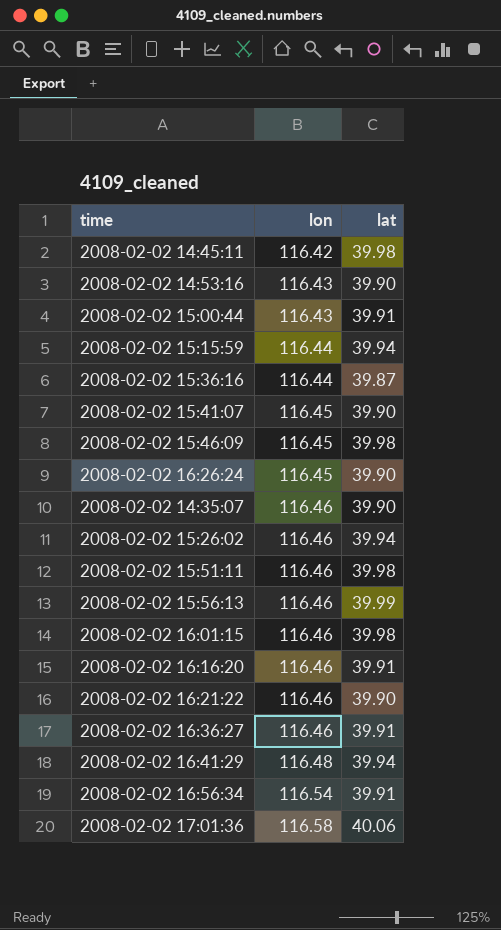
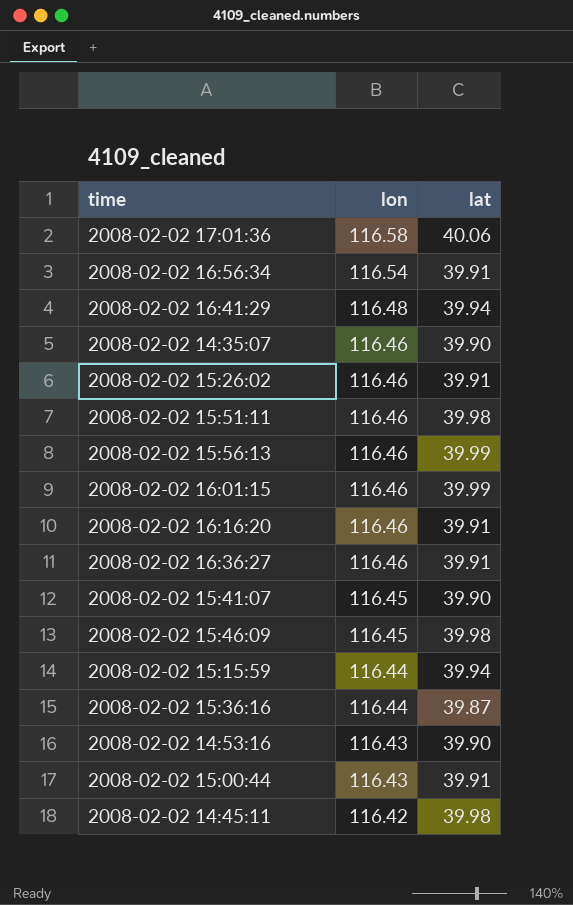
row order: lon ascending -> lon descending
row 2008-02-02 16:26:24: 116.45 | 39.90 -> none
row 2008-02-02 16:21:22: 116.46 | 39.90 -> none
2008-02-02 15:26:02 | lat: 39.94 -> 39.91
2008-02-02 16:01:15 | lat: 39.98 -> 39.99

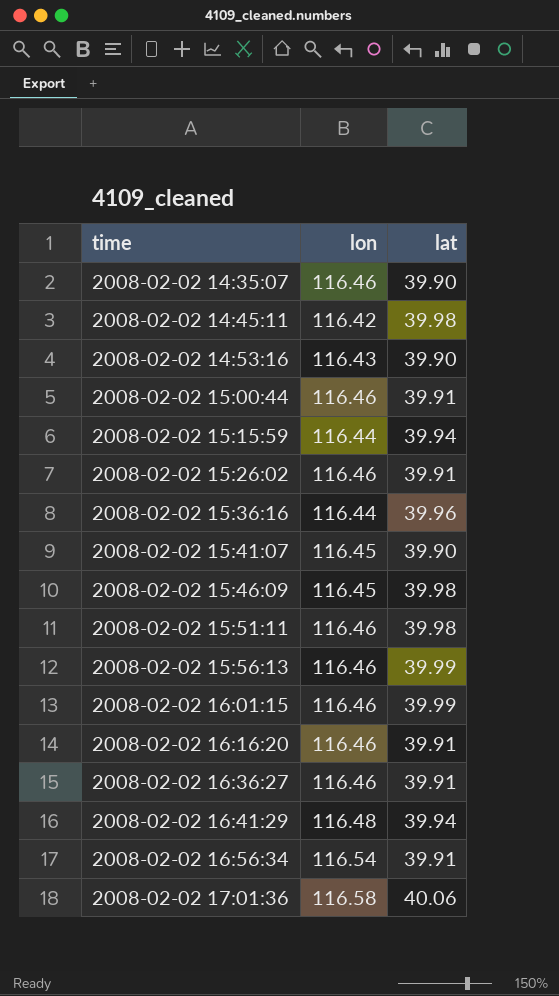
row order: lon descending -> time ascending
2008-02-02 15:00:44 | lon: 116.43 -> 116.46
2008-02-02 15:36:16 | lat: 39.87 -> 39.96

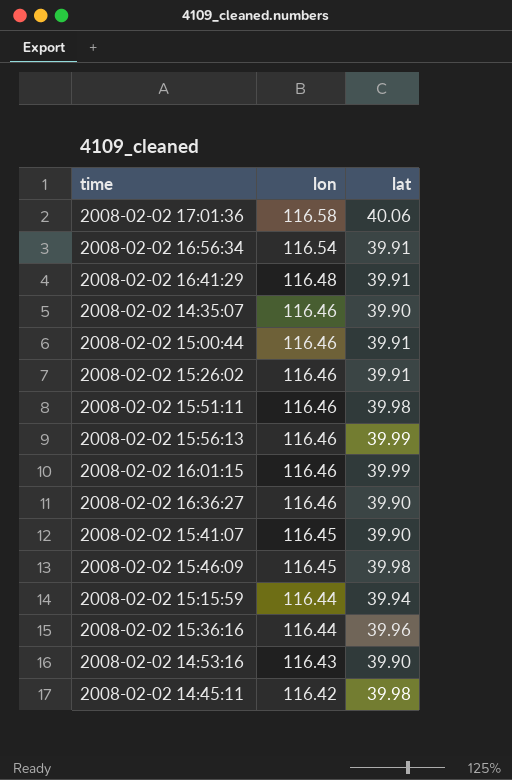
row order: time ascending -> lon descending
row 2008-02-02 16:16:20: 116.46 | 39.91 -> none
2008-02-02 16:41:29 | lat: 39.94 -> 39.91
2008-02-02 16:36:27 | lat: 39.91 -> 39.90

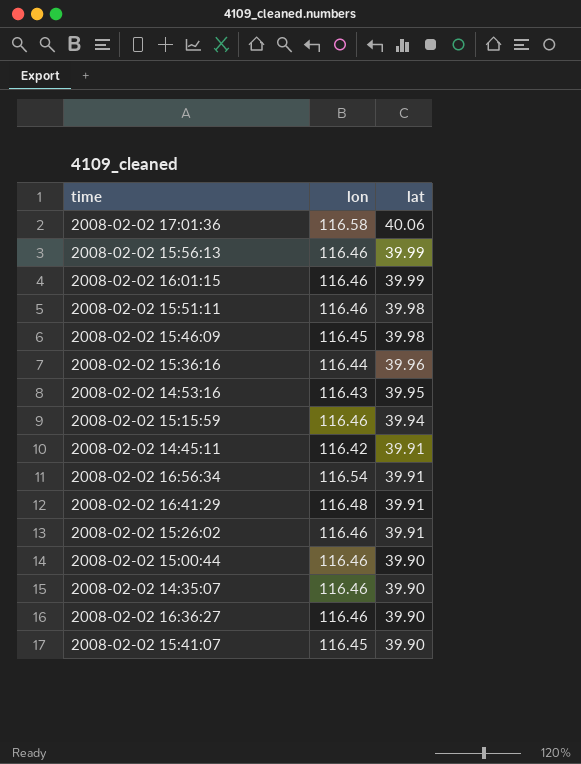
row order: lon descending -> lat descending
2008-02-02 14:53:16 | lat: 39.90 -> 39.95
2008-02-02 15:15:59 | lon: 116.44 -> 116.46
2008-02-02 14:45:11 | lat: 39.98 -> 39.91
2008-02-02 15:00:44 | lat: 39.91 -> 39.90

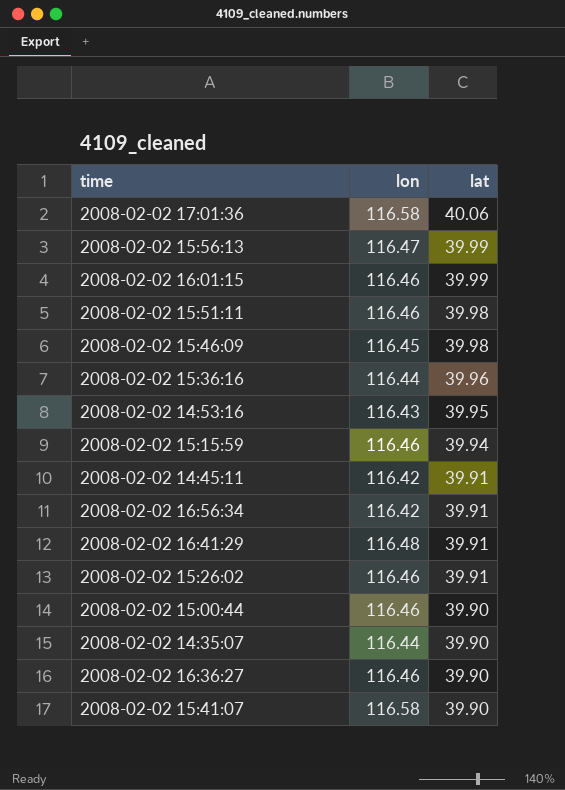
2008-02-02 15:56:13 | lon: 116.46 -> 116.47
2008-02-02 16:56:34 | lon: 116.54 -> 116.42
2008-02-02 14:35:07 | lon: 116.46 -> 116.44
2008-02-02 15:41:07 | lon: 116.45 -> 116.58

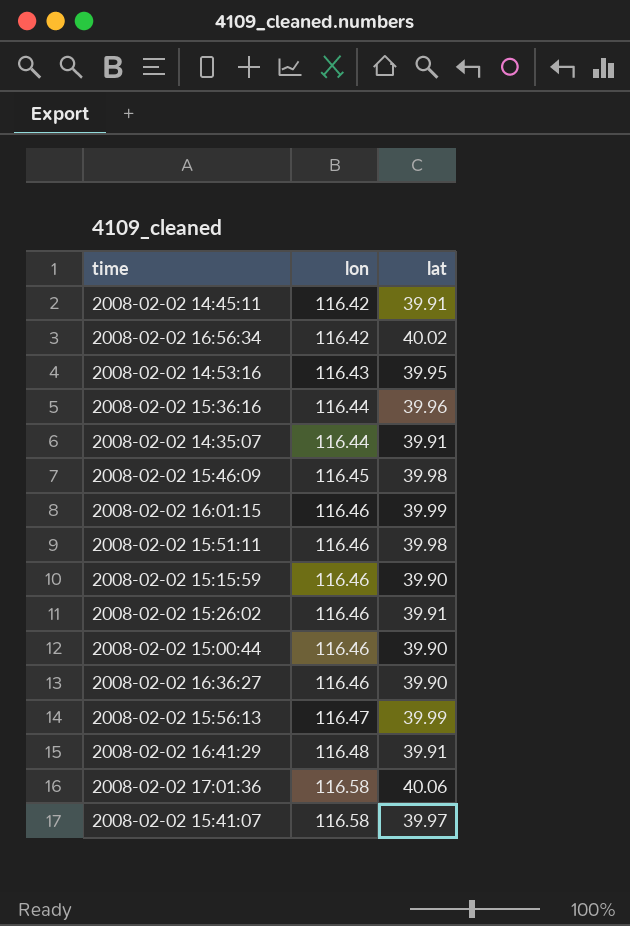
row order: lat descending -> lon ascending
2008-02-02 16:56:34 | lat: 39.91 -> 40.02
2008-02-02 14:35:07 | lat: 39.90 -> 39.91
2008-02-02 15:15:59 | lat: 39.94 -> 39.90
2008-02-02 15:41:07 | lat: 39.90 -> 39.97

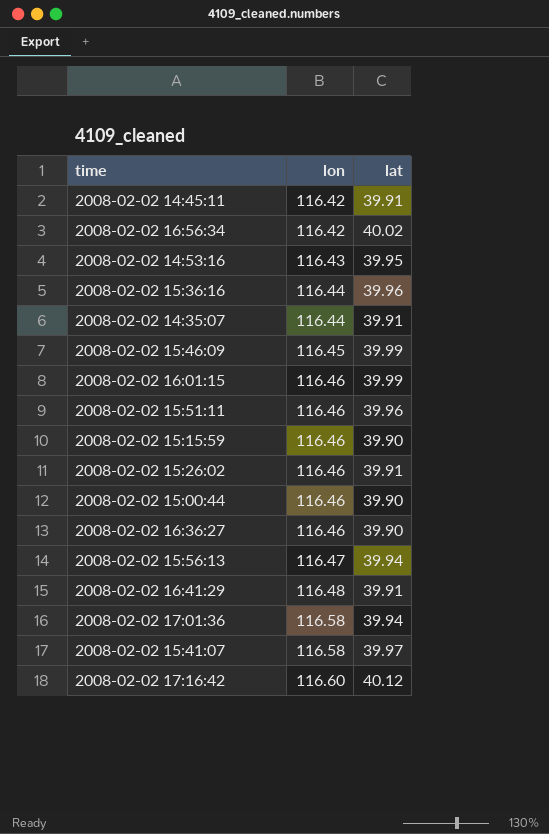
2008-02-02 15:46:09 | lat: 39.98 -> 39.99
2008-02-02 15:51:11 | lat: 39.98 -> 39.96
2008-02-02 15:56:13 | lat: 39.99 -> 39.94
2008-02-02 17:01:36 | lat: 40.06 -> 39.94
row 2008-02-02 17:16:42: none -> 116.60 | 40.12

